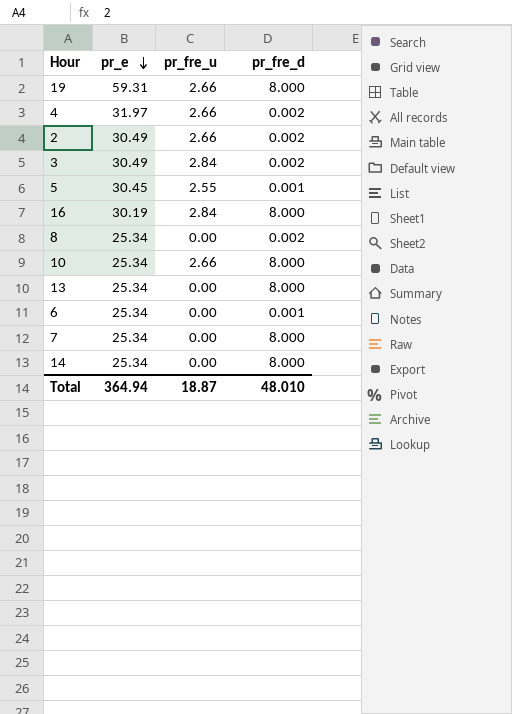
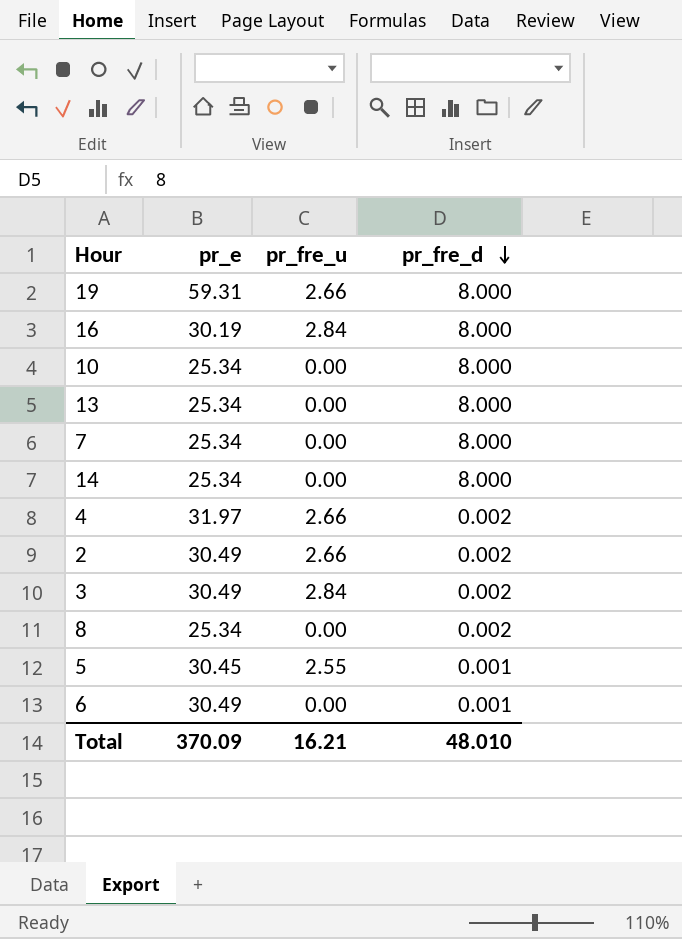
row order: pr_e descending -> pr_fre_d descending
10 | pr_fre_u: 2.66 -> 0.00
6 | pr_e: 25.34 -> 30.49
Total | pr_e: 364.94 -> 370.09
Total | pr_fre_u: 18.87 -> 16.21

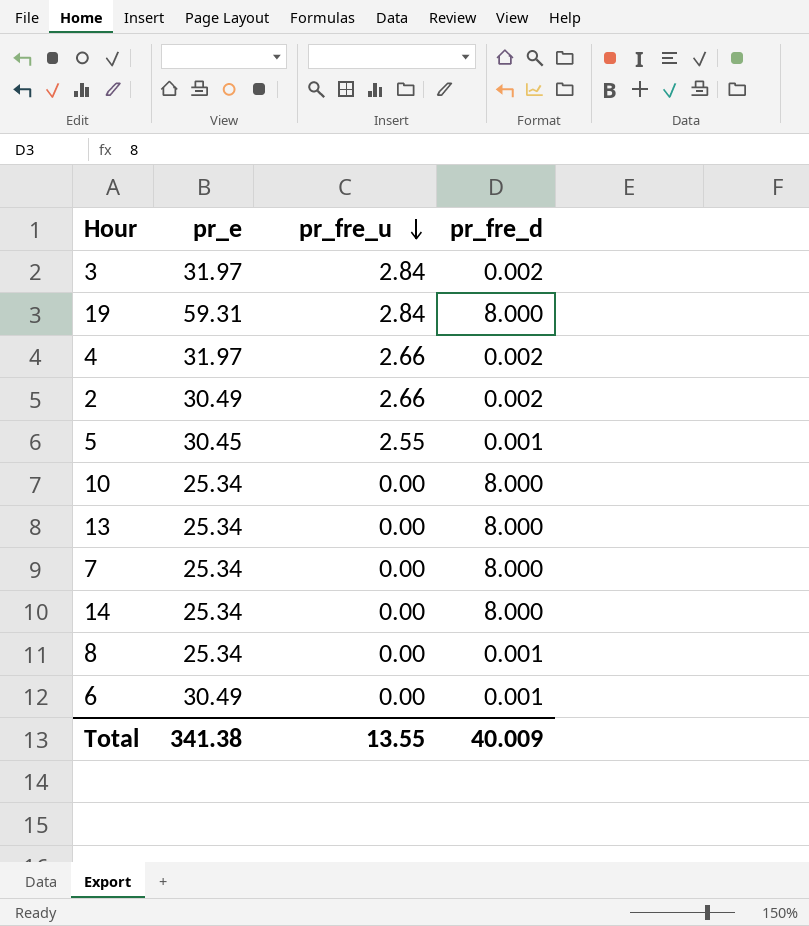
row order: pr_fre_d descending -> pr_fre_u descending
row 16: 30.19 | 2.84 | 8.000 -> none
3 | pr_e: 30.49 -> 31.97
19 | pr_fre_u: 2.66 -> 2.84
8 | pr_fre_d: 0.002 -> 0.001
Total | pr_e: 370.09 -> 341.38
Total | pr_fre_u: 16.21 -> 13.55
Total | pr_fre_d: 48.010 -> 40.009

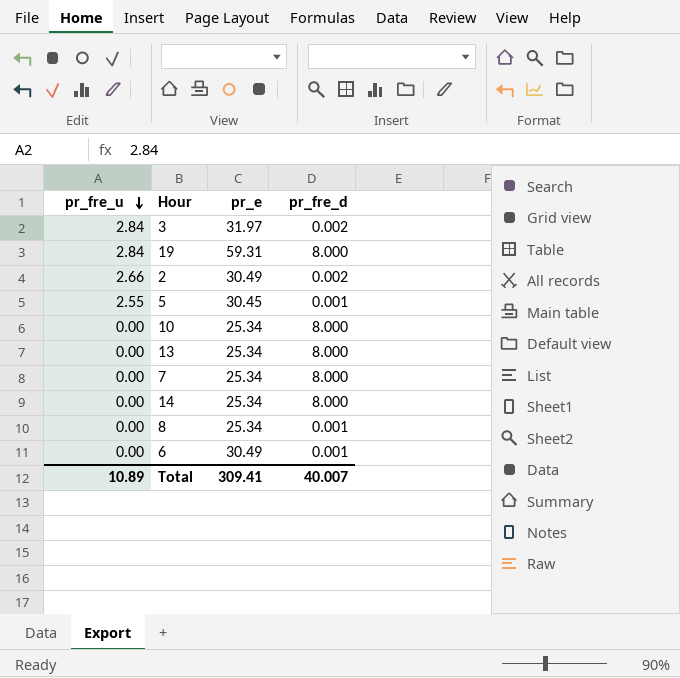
column pr_fre_u | position: 3 -> 1
row 4: 31.97 | 2.66 | 0.002 -> none
Total | pr_fre_u: 13.55 -> 10.89
Total | pr_e: 341.38 -> 309.41
Total | pr_fre_d: 40.009 -> 40.007

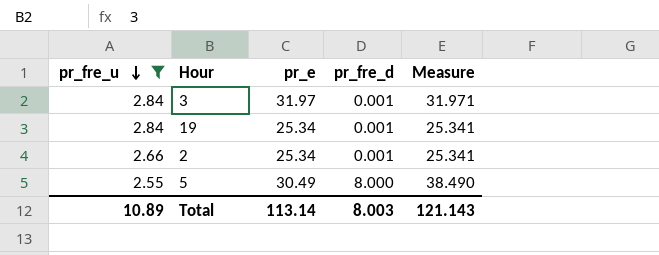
filter: none -> pr_fre_u != 0.00
column Measure | formula: none -> [pr_e] + [pr_fre_d]
3 | pr_fre_d: 0.002 -> 0.001
19 | pr_e: 59.31 -> 25.34
19 | pr_fre_d: 8.000 -> 0.001
2 | pr_e: 30.49 -> 25.34
2 | pr_fre_d: 0.002 -> 0.001
5 | pr_e: 30.45 -> 30.49
5 | pr_fre_d: 0.001 -> 8.000
Total | pr_e: 309.41 -> 113.14
Total | pr_fre_d: 40.007 -> 8.003

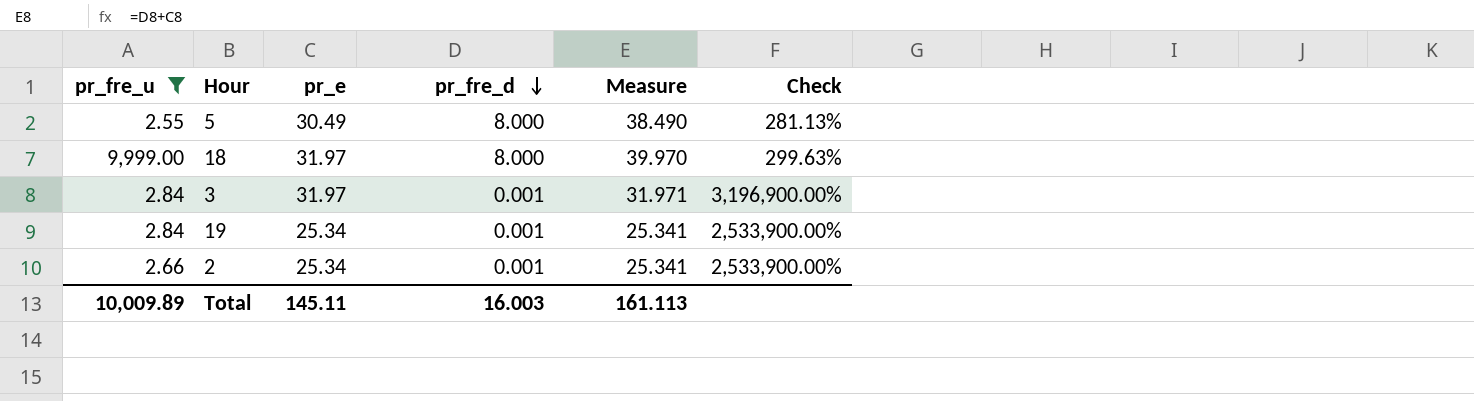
row order: pr_fre_u descending -> pr_fre_d descending
column Check | formula: none -> ([pr_e] - [pr_fre_d]) / [pr_fre_d]
row 18: none -> 9,999.00 | 31.97 | 8.000 | 39.970 | 299.63%
Total | pr_fre_u: 10.89 -> 10,009.89
Total | pr_e: 113.14 -> 145.11
Total | pr_fre_d: 8.003 -> 16.003
Total | Measure: 121.143 -> 161.113

